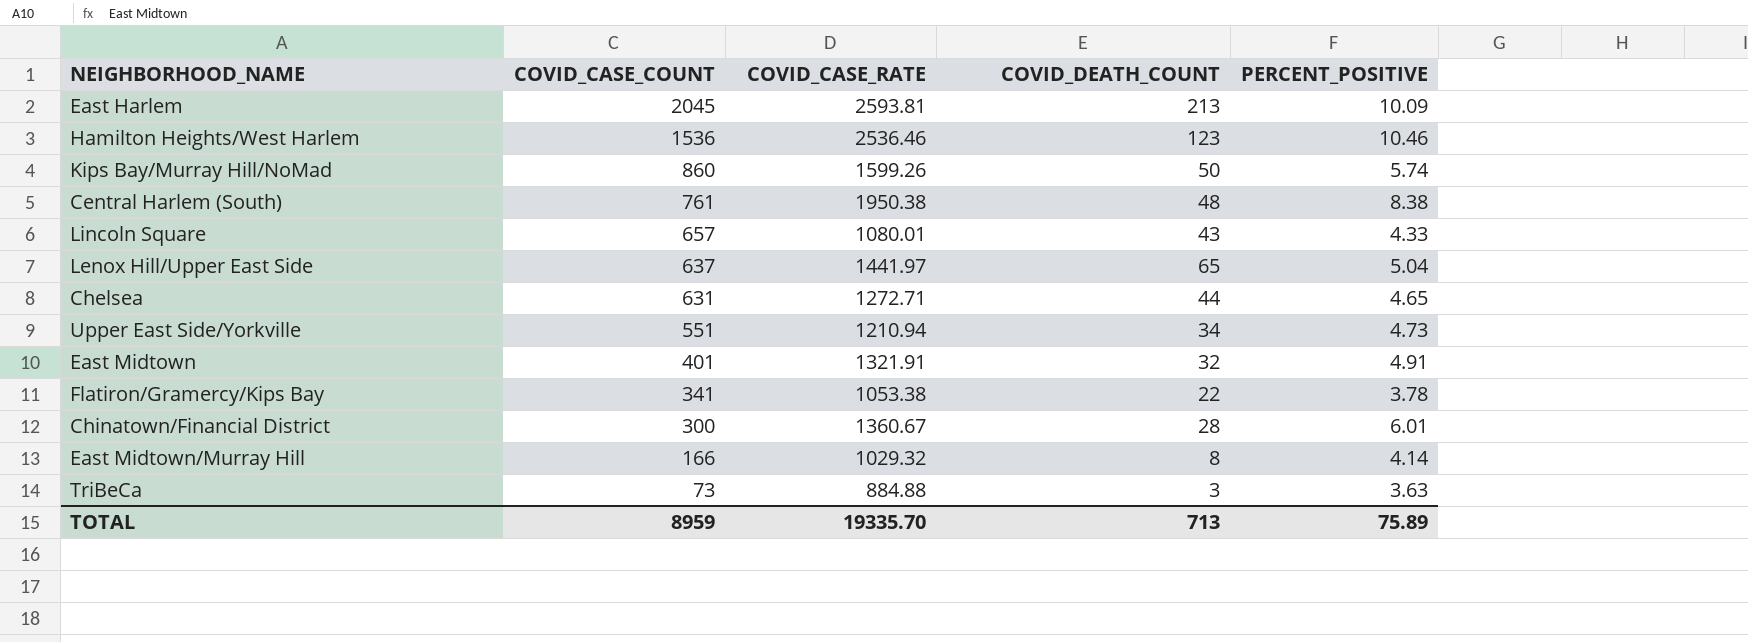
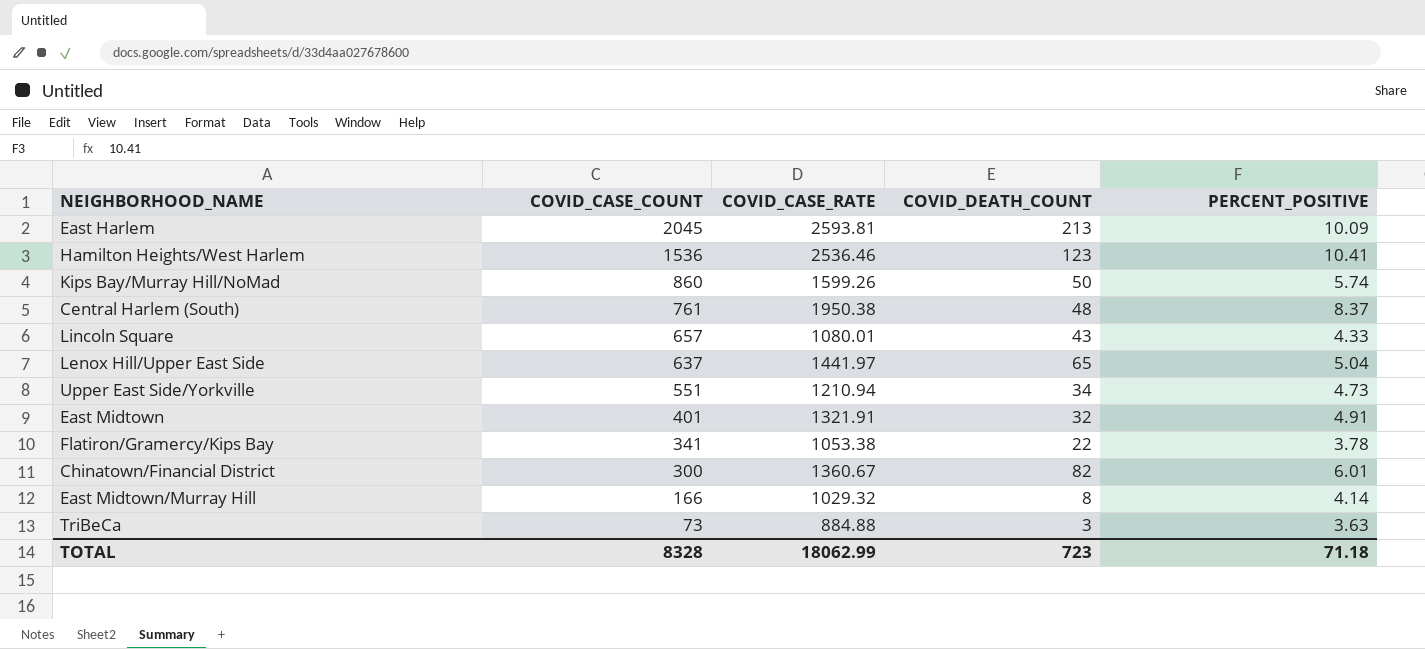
row Chelsea: 631 | 1272.71 | 44 | 4.65 -> none
Hamilton Heights/West Harlem | PERCENT_POSITIVE: 10.46 -> 10.41
Central Harlem (South) | PERCENT_POSITIVE: 8.38 -> 8.37
Chinatown/Financial District | COVID_DEATH_COUNT: 28 -> 82
TOTAL | COVID_CASE_COUNT: 8959 -> 8328
TOTAL | COVID_CASE_RATE: 19335.70 -> 18062.99
TOTAL | COVID_DEATH_COUNT: 713 -> 723
TOTAL | PERCENT_POSITIVE: 75.89 -> 71.18

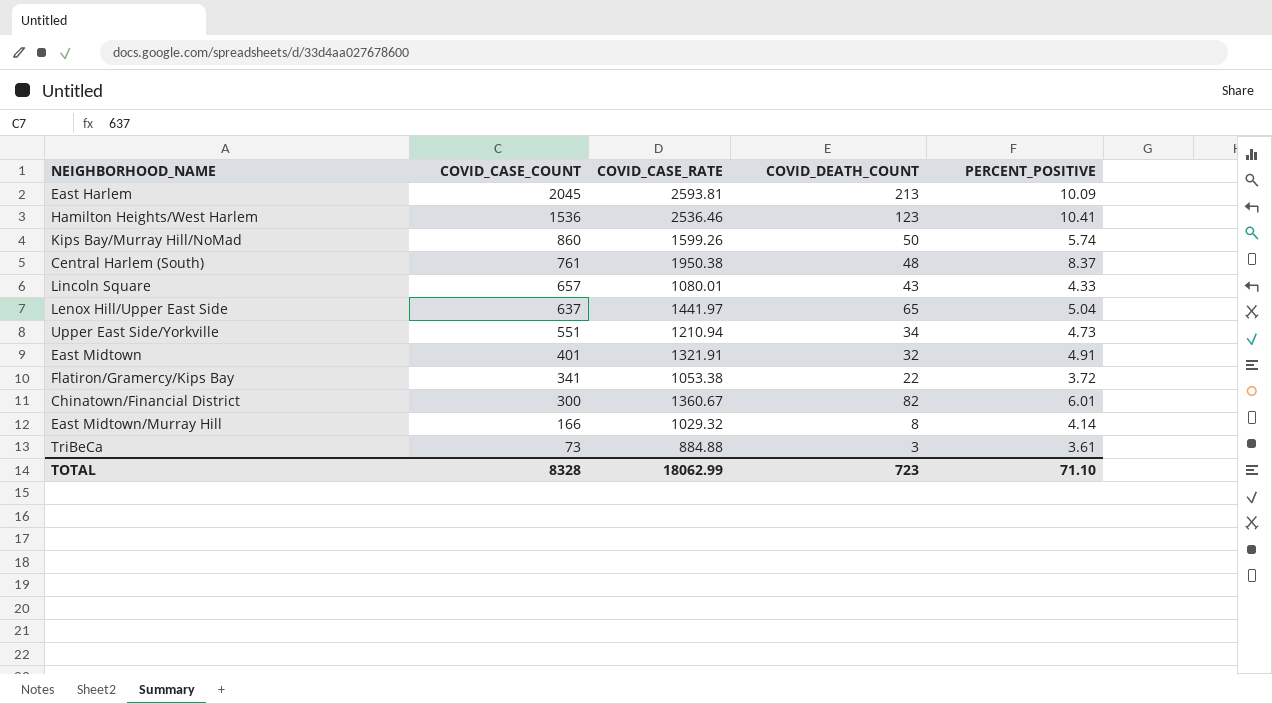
Flatiron/Gramercy/Kips Bay | PERCENT_POSITIVE: 3.78 -> 3.72
TriBeCa | PERCENT_POSITIVE: 3.63 -> 3.61
TOTAL | PERCENT_POSITIVE: 71.18 -> 71.10

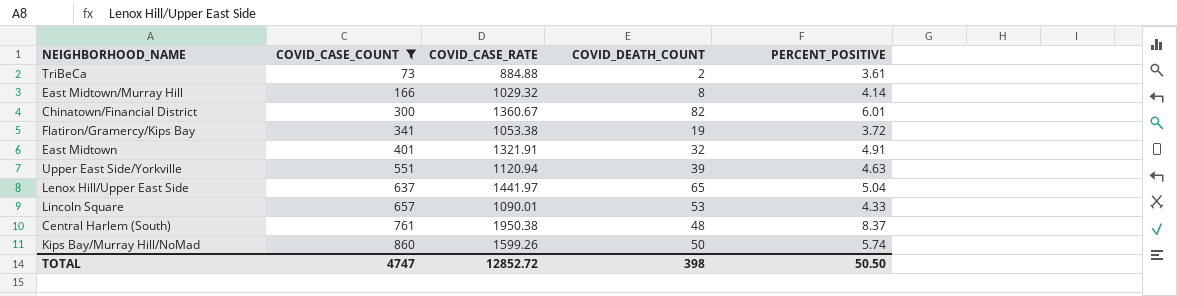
filter: none -> COVID_CASE_COUNT <= 860
row order: COVID_CASE_COUNT descending -> COVID_CASE_COUNT ascending
TriBeCa | COVID_DEATH_COUNT: 3 -> 2
Flatiron/Gramercy/Kips Bay | COVID_DEATH_COUNT: 22 -> 19
Upper East Side/Yorkville | COVID_CASE_RATE: 1210.94 -> 1120.94
Upper East Side/Yorkville | COVID_DEATH_COUNT: 34 -> 39
Upper East Side/Yorkville | PERCENT_POSITIVE: 4.73 -> 4.63
Lincoln Square | COVID_CASE_RATE: 1080.01 -> 1090.01
Lincoln Square | COVID_DEATH_COUNT: 43 -> 53
TOTAL | COVID_CASE_COUNT: 8328 -> 4747
TOTAL | COVID_CASE_RATE: 18062.99 -> 12852.72
TOTAL | COVID_DEATH_COUNT: 723 -> 398
TOTAL | PERCENT_POSITIVE: 71.10 -> 50.50

